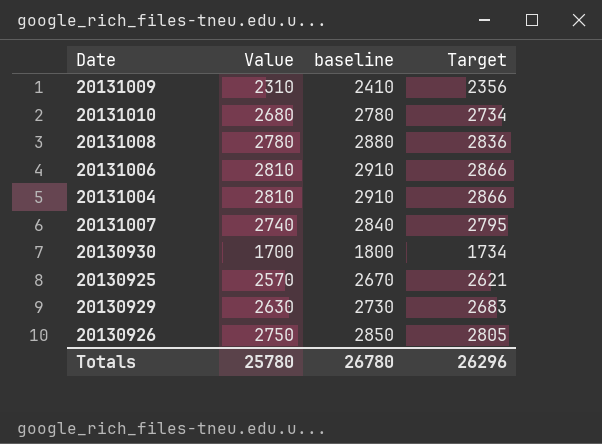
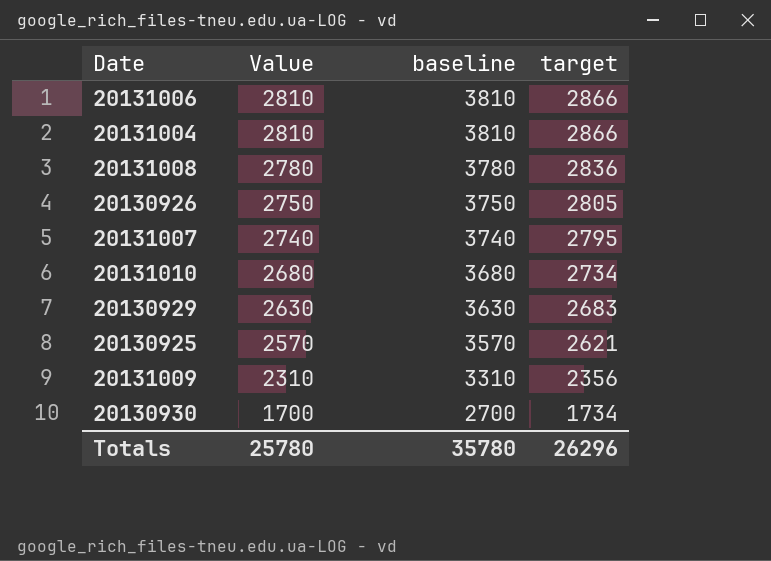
row order: none -> Value descending
column baseline | formula: [Value] + 100 -> [Value] + 1000
column name: Target -> target
Totals | baseline: 26780 -> 35780

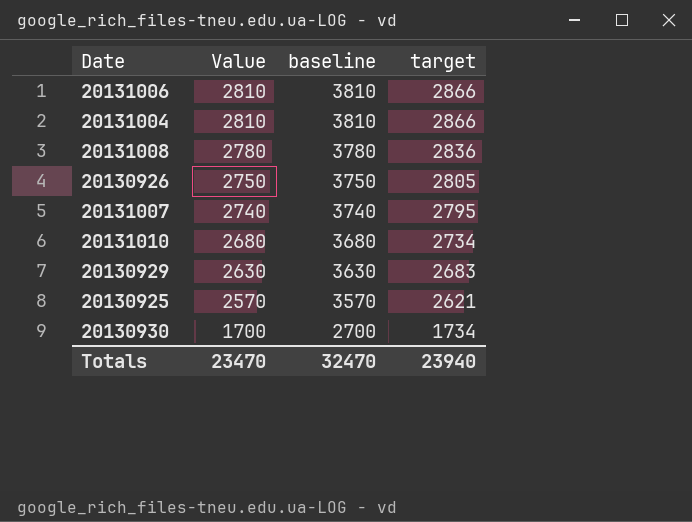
row 20131009: 2310 | 3310 | 2356 -> none
Totals | Value: 25780 -> 23470
Totals | baseline: 35780 -> 32470
Totals | target: 26296 -> 23940

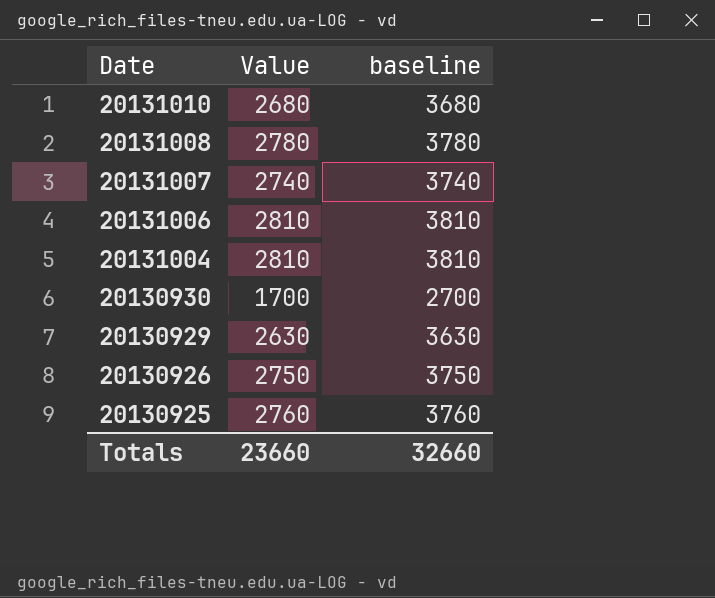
row order: Value descending -> Date descending
column target | formula: [Value] * 1.02 -> none
20130925 | Value: 2570 -> 2760
20130925 | baseline: 3570 -> 3760
Totals | Value: 23470 -> 23660
Totals | baseline: 32470 -> 32660

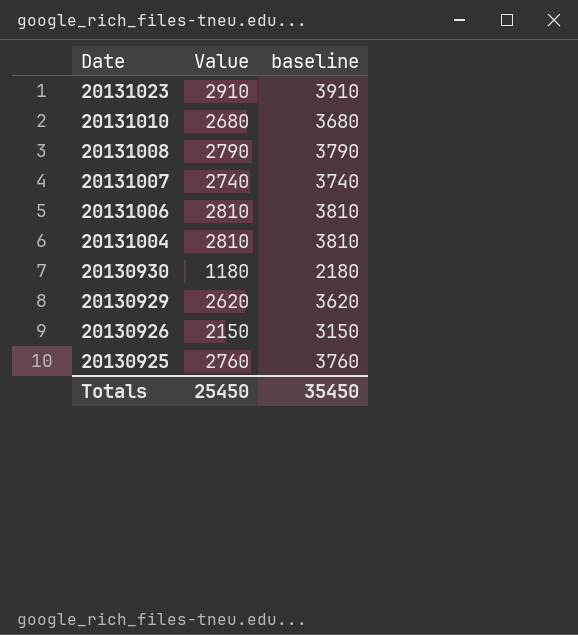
row 20131023: none -> 2910 | 3910
20131008 | Value: 2780 -> 2790
20131008 | baseline: 3780 -> 3790
20130930 | Value: 1700 -> 1180
20130930 | baseline: 2700 -> 2180
20130929 | Value: 2630 -> 2620
20130929 | baseline: 3630 -> 3620
20130926 | Value: 2750 -> 2150
20130926 | baseline: 3750 -> 3150
Totals | Value: 23660 -> 25450
Totals | baseline: 32660 -> 35450

